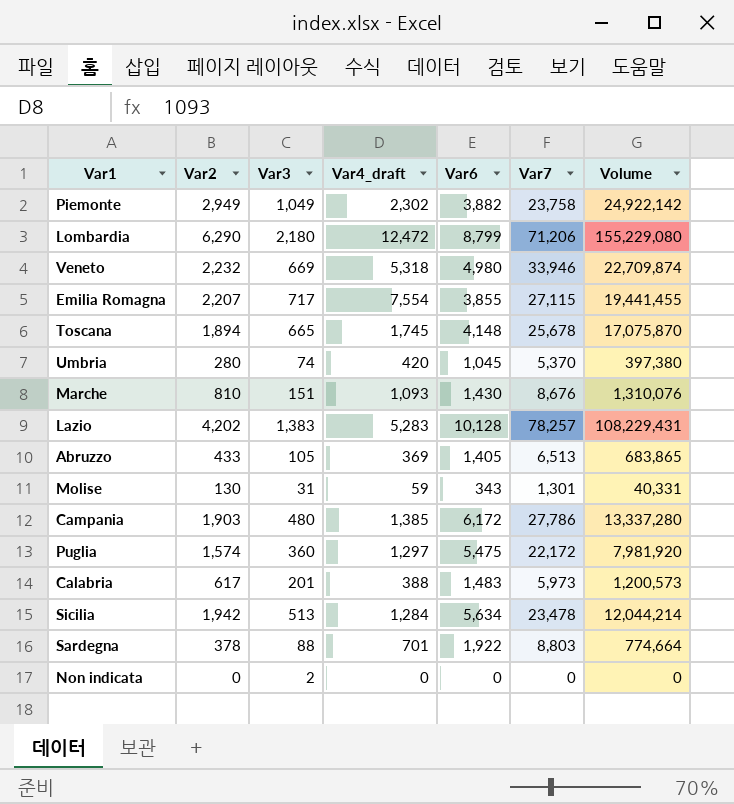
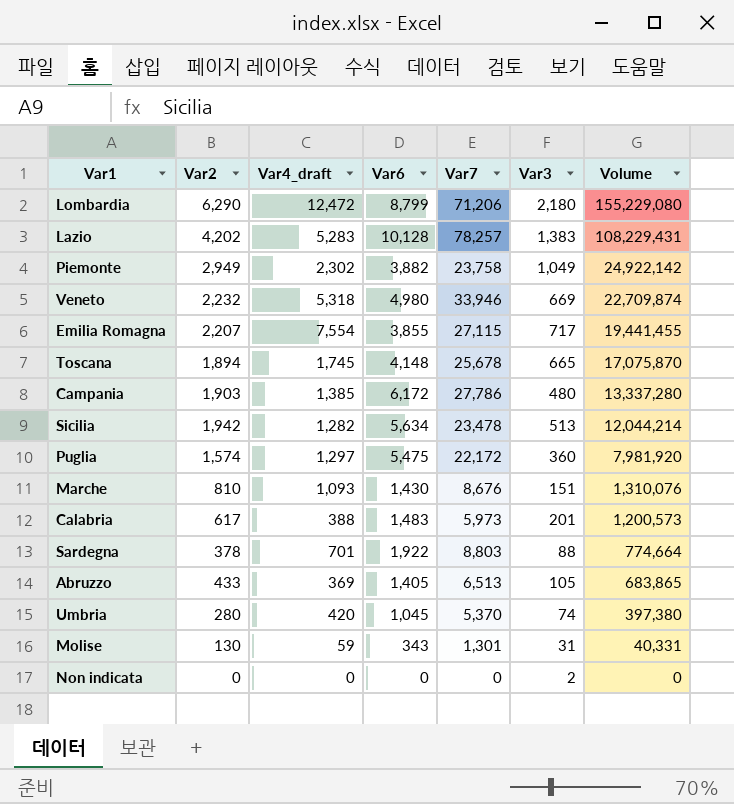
row order: none -> Volume descending
column Var3 | position: 3 -> 6
Sicilia | Var4_draft: 1,284 -> 1,282

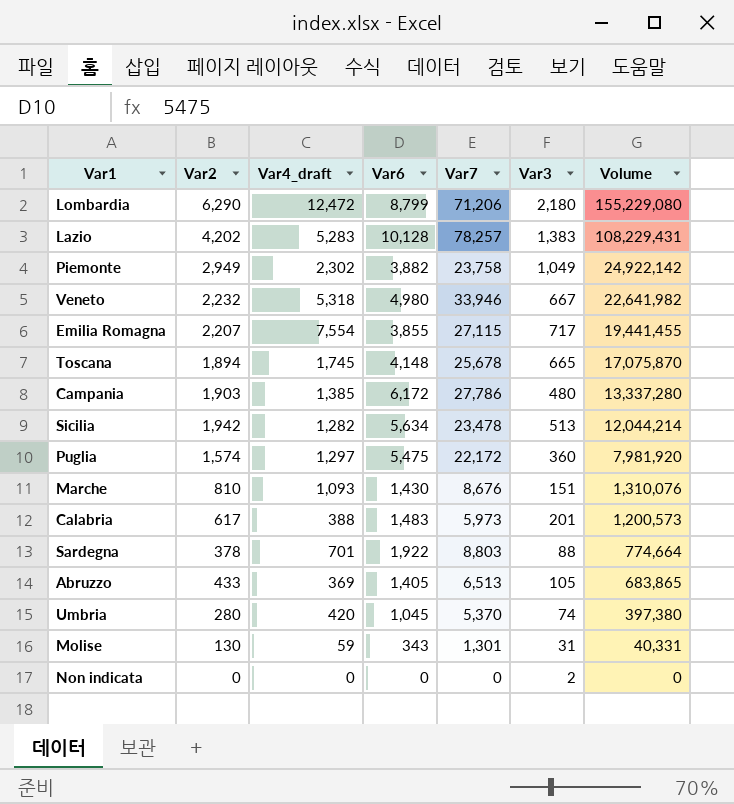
Veneto | Var3: 669 -> 667
Veneto | Volume: 22,709,874 -> 22,641,982

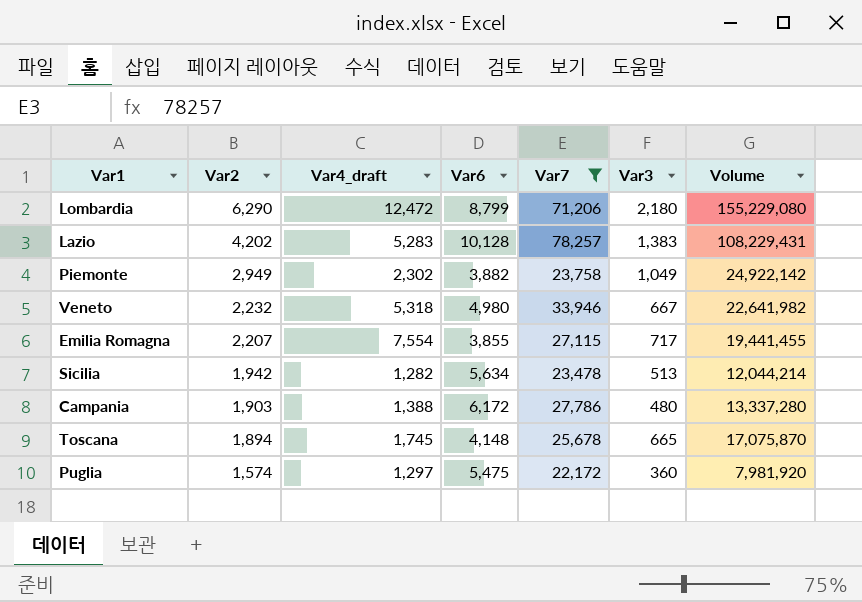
filter: none -> Var7 >= 22,172
row order: Volume descending -> Var2 descending
Campania | Var4_draft: 1,385 -> 1,388

